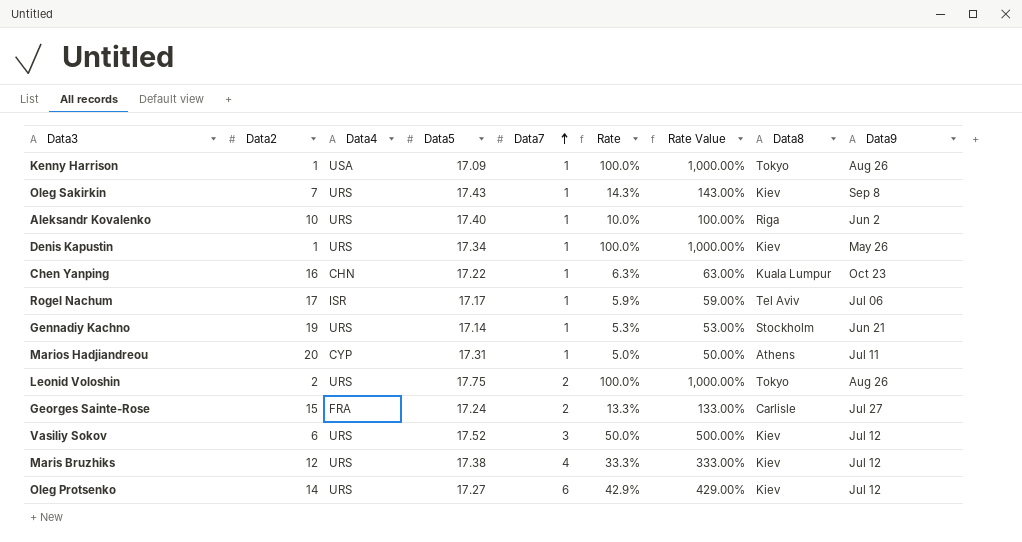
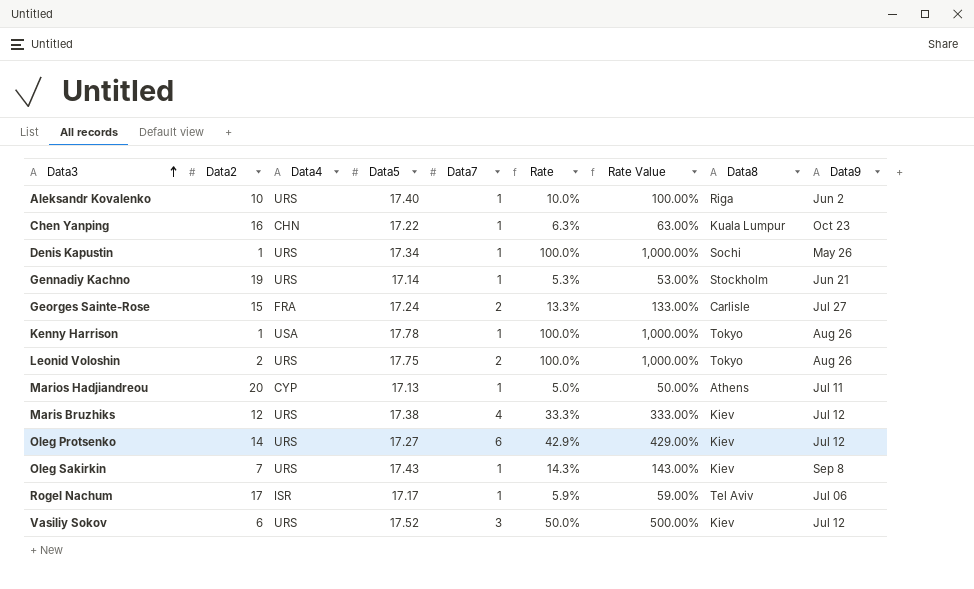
row order: Data7 ascending -> Data3 ascending
Denis Kapustin | Data8: Kiev -> Sochi
Kenny Harrison | Data5: 17.09 -> 17.78
Marios Hadjiandreou | Data5: 17.31 -> 17.13

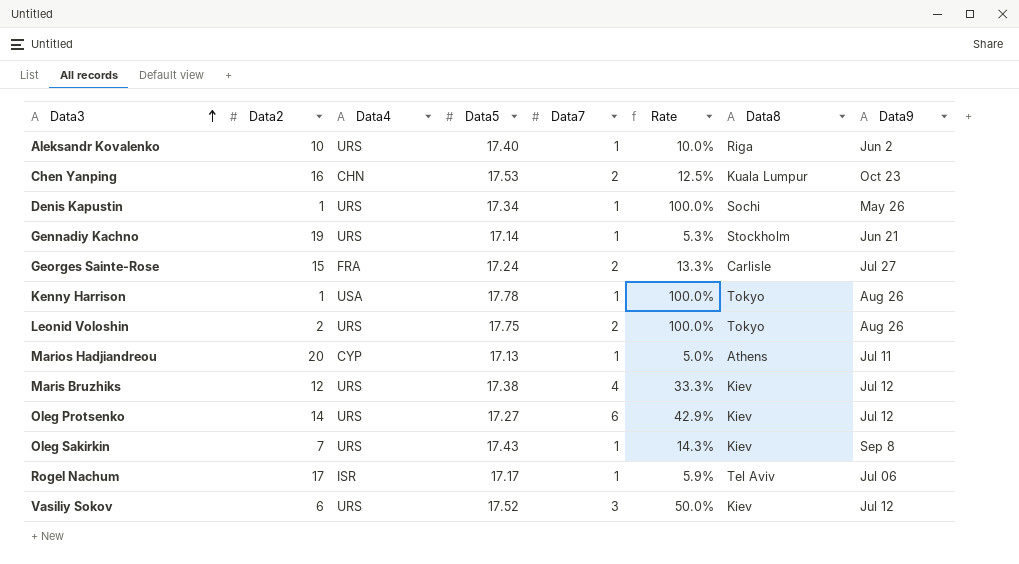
column Rate Value | formula: [Rate] * 10 -> none
Chen Yanping | Data5: 17.22 -> 17.53
Chen Yanping | Data7: 1 -> 2
Chen Yanping | Rate: 6.3% -> 12.5%

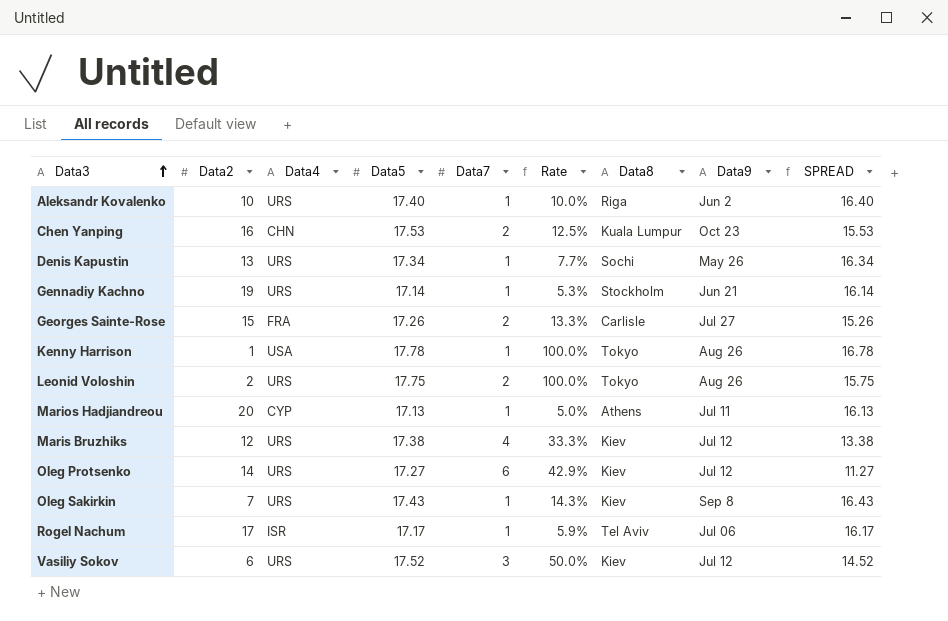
column SPREAD | formula: none -> [Data5] - [Data7]
Denis Kapustin | Data2: 1 -> 13
Denis Kapustin | Rate: 100.0% -> 7.7%
Georges Sainte-Rose | Data5: 17.24 -> 17.26

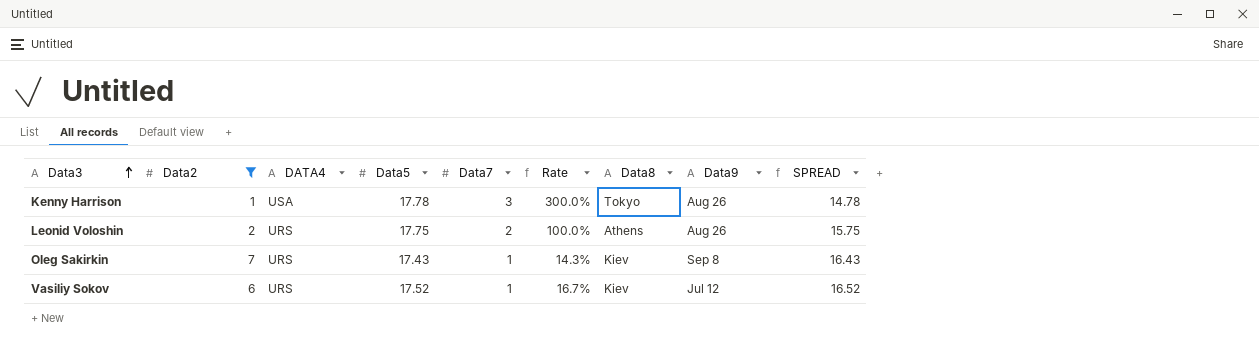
filter: none -> Data2 <= 7
column name: Data4 -> DATA4
Kenny Harrison | Data7: 1 -> 3
Kenny Harrison | Rate: 100.0% -> 300.0%
Kenny Harrison | SPREAD: 16.78 -> 14.78
Leonid Voloshin | Data8: Tokyo -> Athens
Vasiliy Sokov | Data7: 3 -> 1
Vasiliy Sokov | Rate: 50.0% -> 16.7%
Vasiliy Sokov | SPREAD: 14.52 -> 16.52

